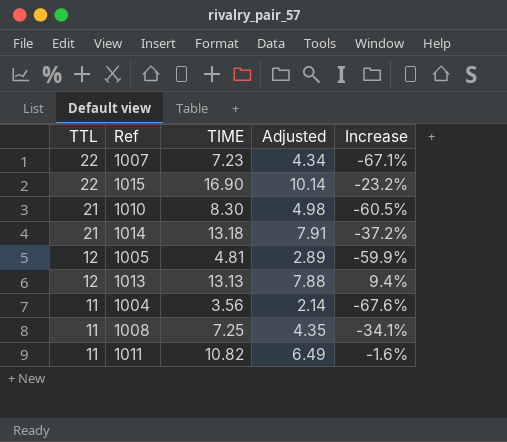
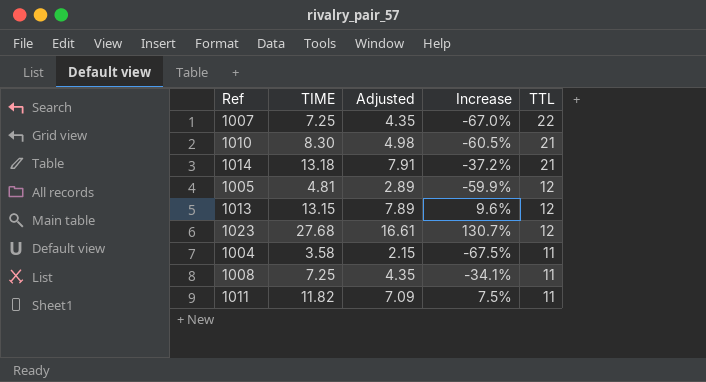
column TTL | position: 1 -> 5
row 1015: 22 | 16.90 | 10.14 | -23.2% -> none
1007 | TIME: 7.23 -> 7.25
1007 | Adjusted: 4.34 -> 4.35
1007 | Increase: -67.1% -> -67.0%
1013 | TIME: 13.13 -> 13.15
1013 | Adjusted: 7.88 -> 7.89
1013 | Increase: 9.4% -> 9.6%
row 1023: none -> 27.68 | 16.61 | 130.7% | 12
1004 | TIME: 3.56 -> 3.58
1004 | Adjusted: 2.14 -> 2.15
1004 | Increase: -67.6% -> -67.5%
1011 | TIME: 10.82 -> 11.82
1011 | Adjusted: 6.49 -> 7.09
1011 | Increase: -1.6% -> 7.5%

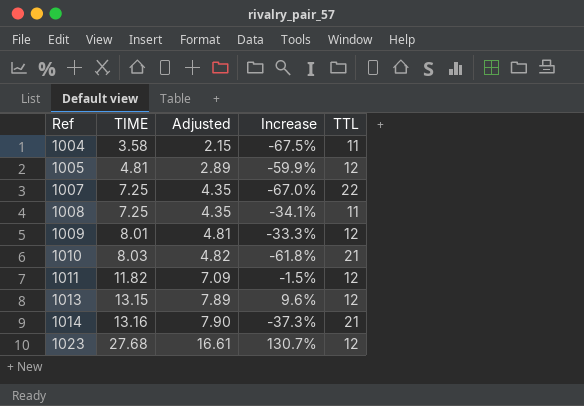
row order: TTL descending -> Ref ascending
row 1009: none -> 8.01 | 4.81 | -33.3% | 12
1010 | TIME: 8.30 -> 8.03
1010 | Adjusted: 4.98 -> 4.82
1010 | Increase: -60.5% -> -61.8%
1011 | Increase: 7.5% -> -1.5%
1011 | TTL: 11 -> 12
1014 | TIME: 13.18 -> 13.16
1014 | Adjusted: 7.91 -> 7.90
1014 | Increase: -37.2% -> -37.3%

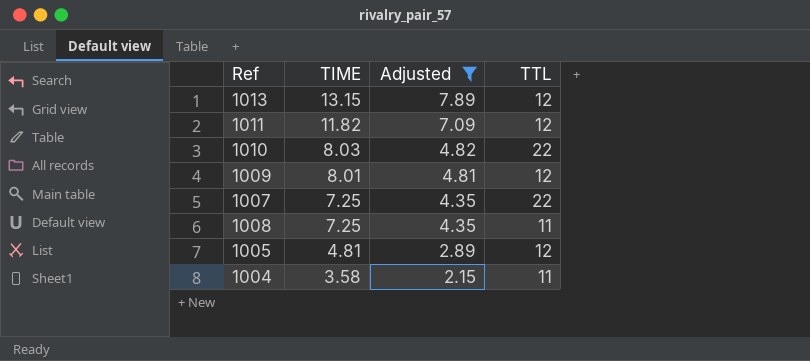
filter: none -> Adjusted <= 7.89
row order: Ref ascending -> TIME descending
column Increase | formula: ([TIME] - [TTL]) / [TTL] -> none
1010 | TTL: 21 -> 22

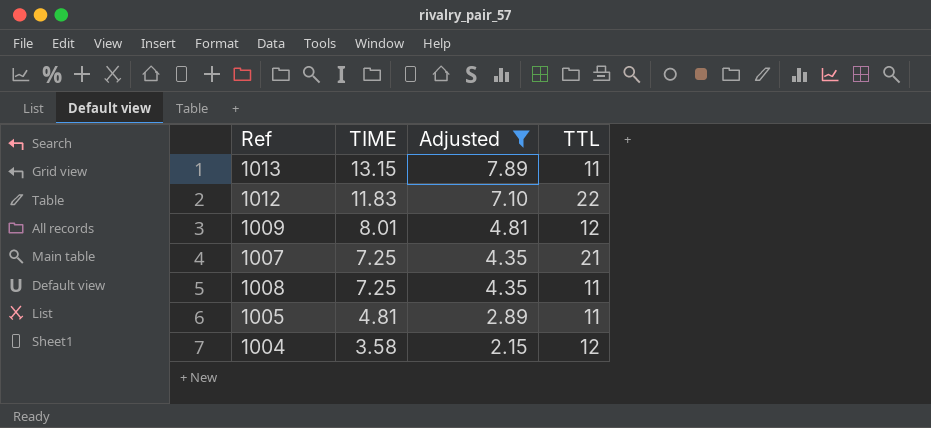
row 1011: 11.82 | 7.09 | 12 -> none
row 1010: 8.03 | 4.82 | 22 -> none
1013 | TTL: 12 -> 11
row 1012: none -> 11.83 | 7.10 | 22
1007 | TTL: 22 -> 21
1005 | TTL: 12 -> 11
1004 | TTL: 11 -> 12

